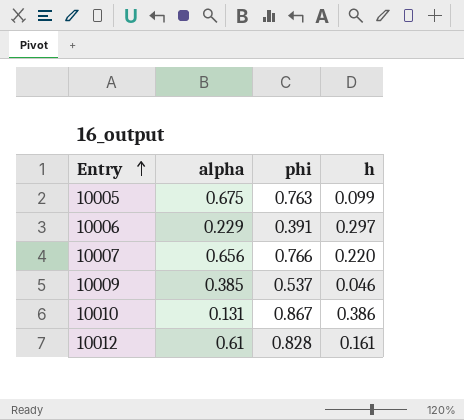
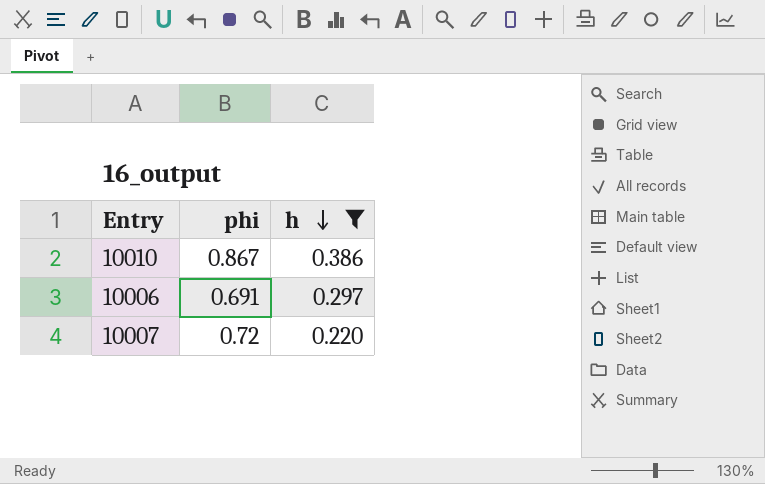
filter: none -> h >= 0.220
row order: Entry ascending -> h descending
column alpha | position: 2 -> none
10006 | phi: 0.391 -> 0.691
10007 | phi: 0.766 -> 0.72

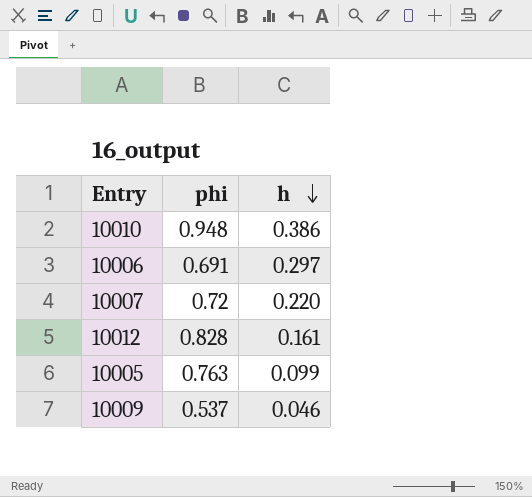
filter: h >= 0.220 -> none
10010 | phi: 0.867 -> 0.948

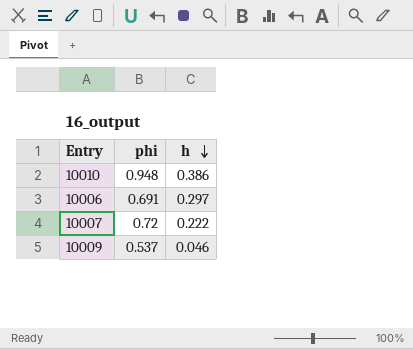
row 10012: 0.828 | 0.161 -> none
row 10005: 0.763 | 0.099 -> none
10007 | h: 0.220 -> 0.222

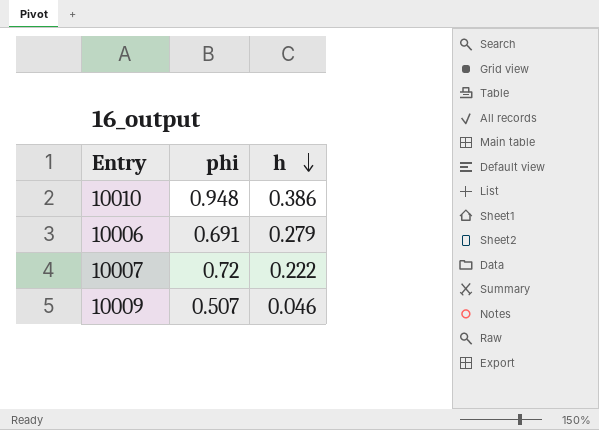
10006 | h: 0.297 -> 0.279
10009 | phi: 0.537 -> 0.507

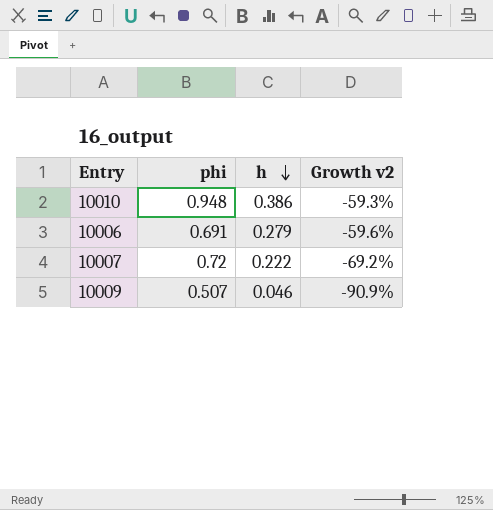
column Growth v2 | formula: none -> ([h] - [phi]) / [phi]

